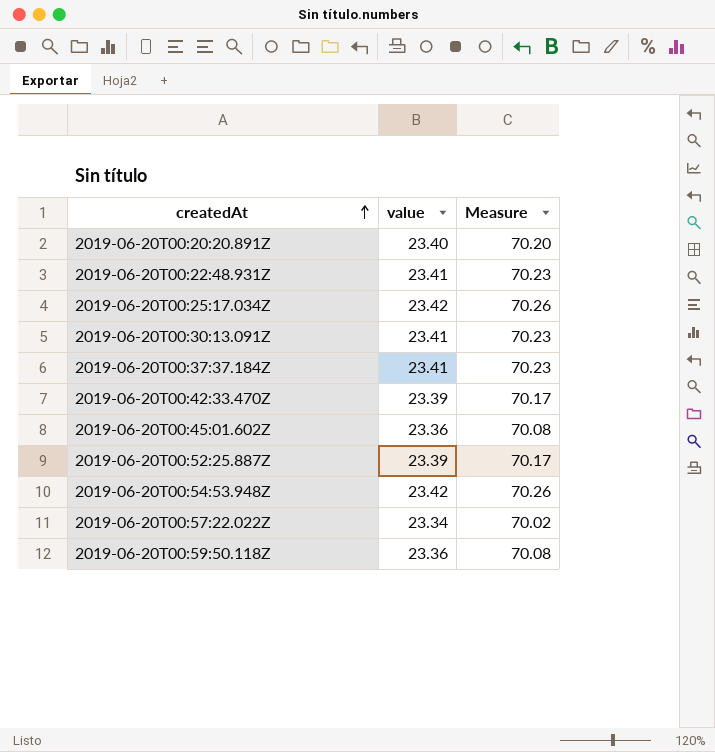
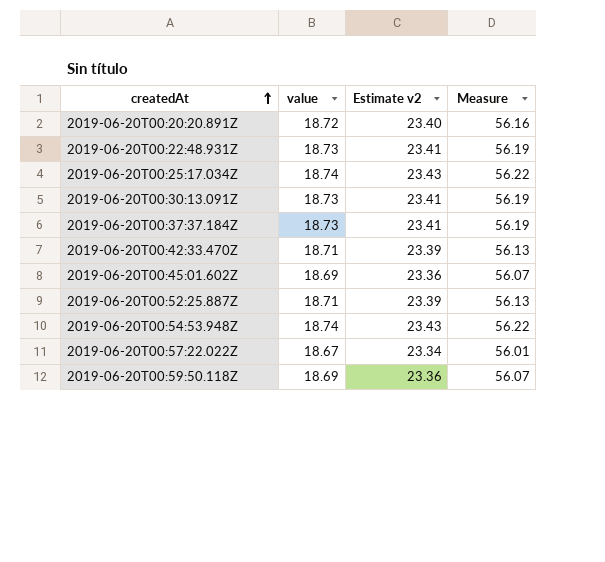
column Estimate v2 | formula: none -> [value] * 1.25
2019-06-20T00:20:20.891Z | value: 23.40 -> 18.72
2019-06-20T00:20:20.891Z | Measure: 70.20 -> 56.16
2019-06-20T00:22:48.931Z | value: 23.41 -> 18.73
2019-06-20T00:22:48.931Z | Measure: 70.23 -> 56.19
2019-06-20T00:25:17.034Z | value: 23.42 -> 18.74
2019-06-20T00:25:17.034Z | Measure: 70.26 -> 56.22
2019-06-20T00:30:13.091Z | value: 23.41 -> 18.73
2019-06-20T00:30:13.091Z | Measure: 70.23 -> 56.19
2019-06-20T00:37:37.184Z | value: 23.41 -> 18.73
2019-06-20T00:37:37.184Z | Measure: 70.23 -> 56.19
2019-06-20T00:42:33.470Z | value: 23.39 -> 18.71
2019-06-20T00:42:33.470Z | Measure: 70.17 -> 56.13
2019-06-20T00:45:01.602Z | value: 23.36 -> 18.69
2019-06-20T00:45:01.602Z | Measure: 70.08 -> 56.07
2019-06-20T00:52:25.887Z | value: 23.39 -> 18.71
2019-06-20T00:52:25.887Z | Measure: 70.17 -> 56.13
2019-06-20T00:54:53.948Z | value: 23.42 -> 18.74
2019-06-20T00:54:53.948Z | Measure: 70.26 -> 56.22
2019-06-20T00:57:22.022Z | value: 23.34 -> 18.67
2019-06-20T00:57:22.022Z | Measure: 70.02 -> 56.01
2019-06-20T00:59:50.118Z | value: 23.36 -> 18.69
2019-06-20T00:59:50.118Z | Measure: 70.08 -> 56.07

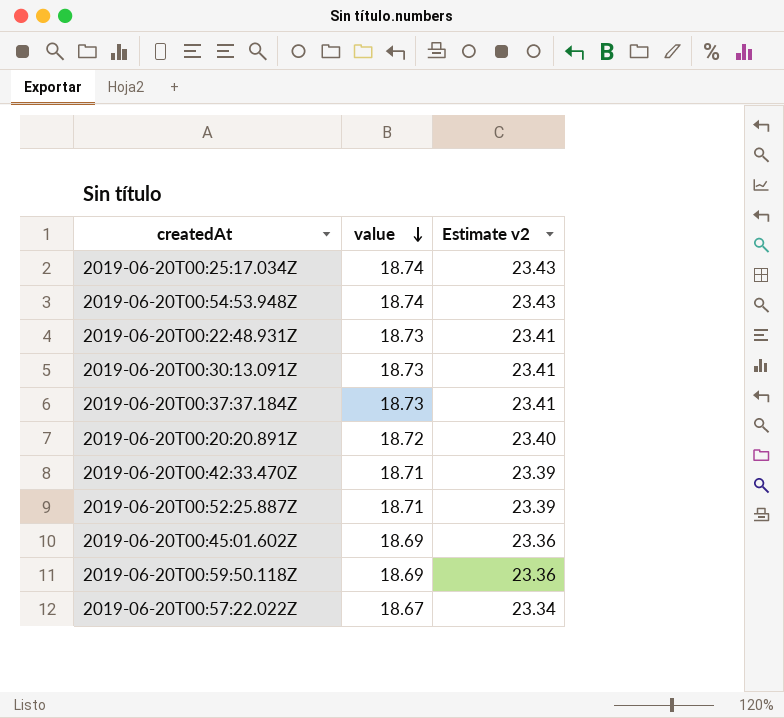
row order: createdAt ascending -> value descending
column Measure | formula: [value] * 3 -> none

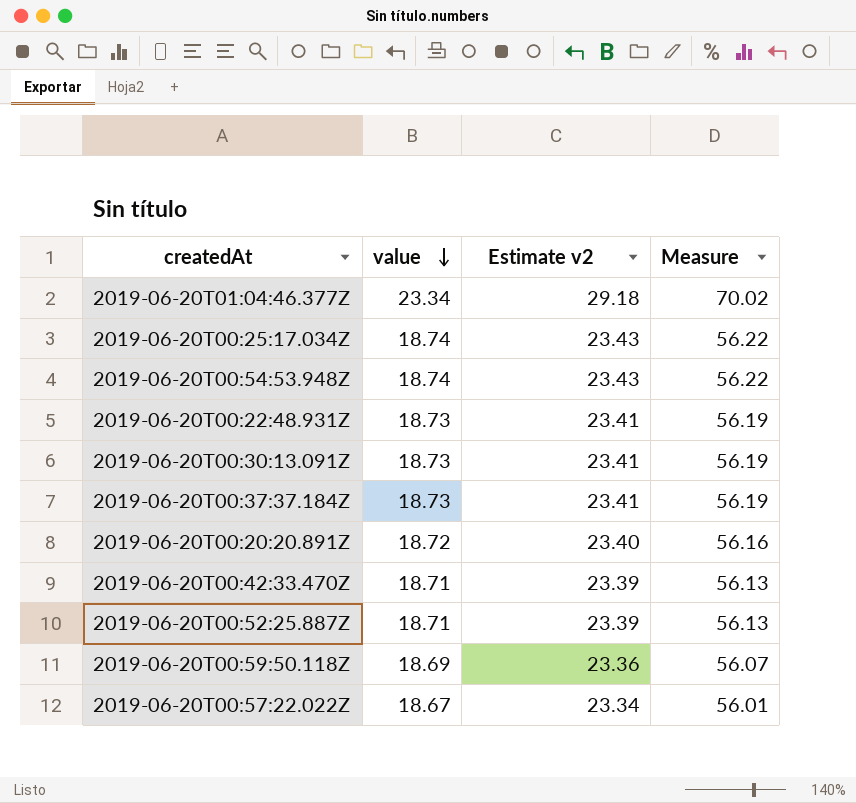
column Measure | formula: none -> [value] * 3
row 2019-06-20T00:45:01.602Z: 18.69 | 23.36 -> none
row 2019-06-20T01:04:46.377Z: none -> 23.34 | 29.18 | 70.02

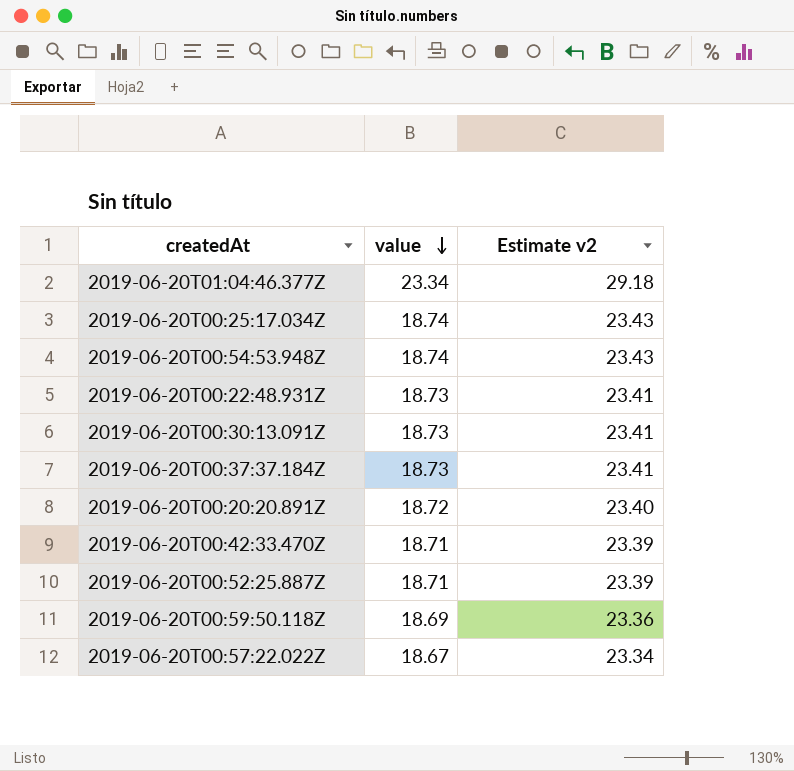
column Measure | formula: [value] * 3 -> none

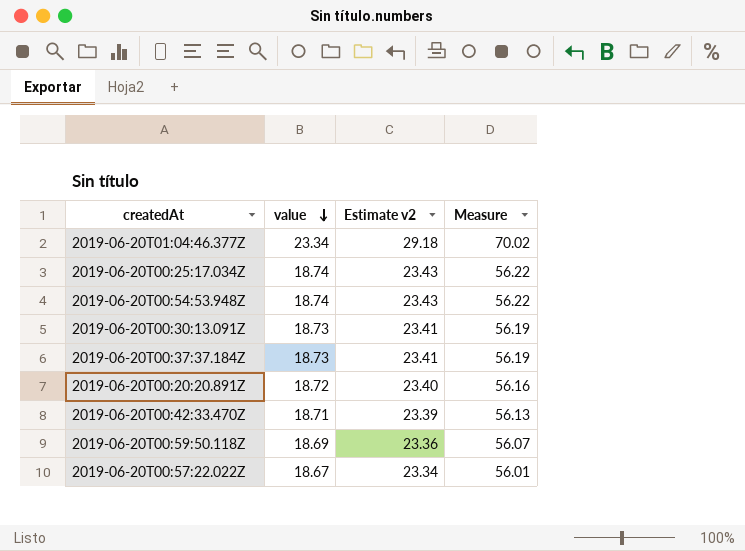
column Measure | formula: none -> [value] * 3
row 2019-06-20T00:22:48.931Z: 18.73 | 23.41 -> none
row 2019-06-20T00:52:25.887Z: 18.71 | 23.39 -> none

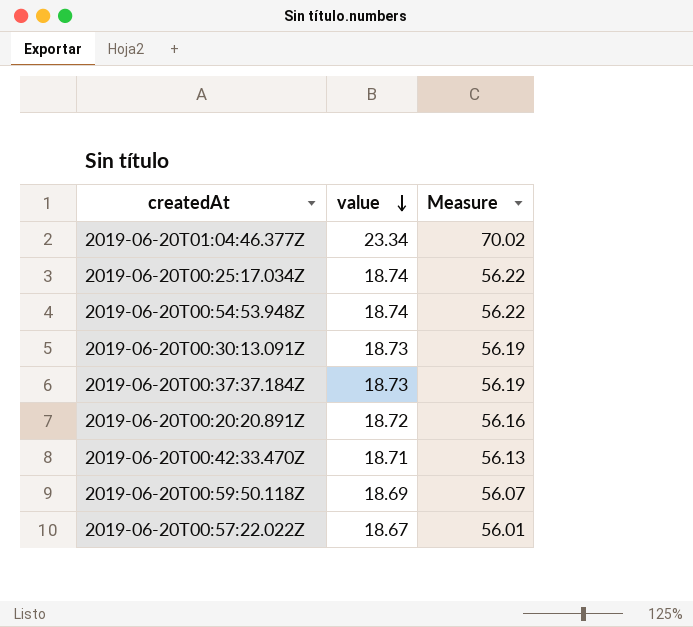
column Estimate v2 | formula: [value] * 1.25 -> none

